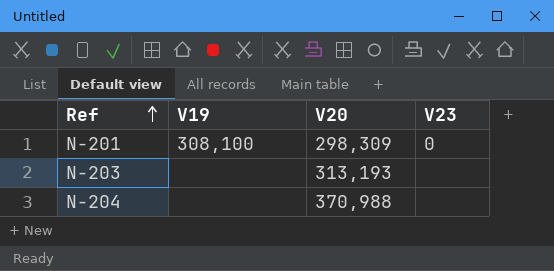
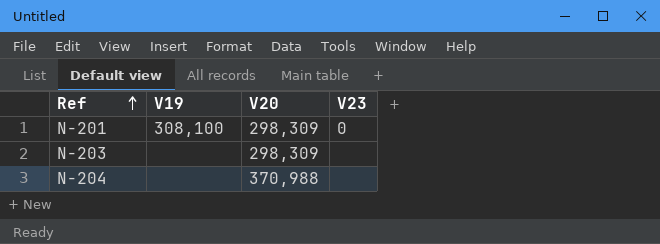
N-203 | V20: 313,193 -> 298,309

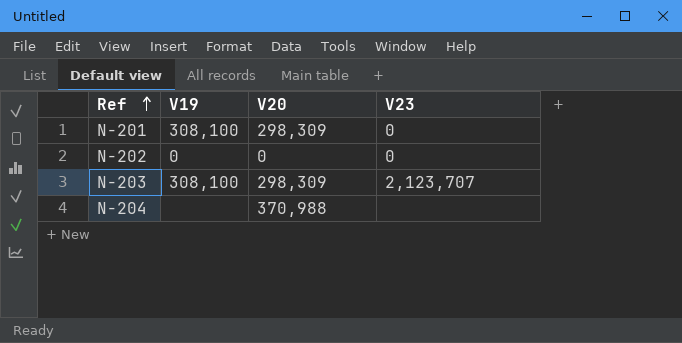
row N-202: none -> 0 | 0 | 0
N-203 | V19: none -> 308,100
N-203 | V23: none -> 2,123,707

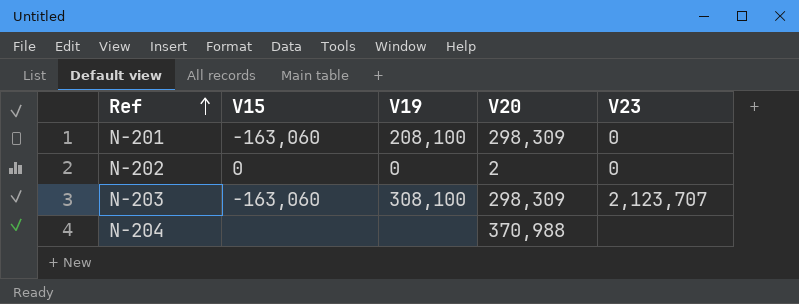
column V15 | position: none -> 2
N-201 | V19: 308,100 -> 208,100
N-202 | V20: 0 -> 2

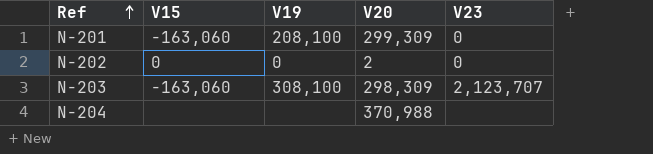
N-201 | V20: 298,309 -> 299,309

